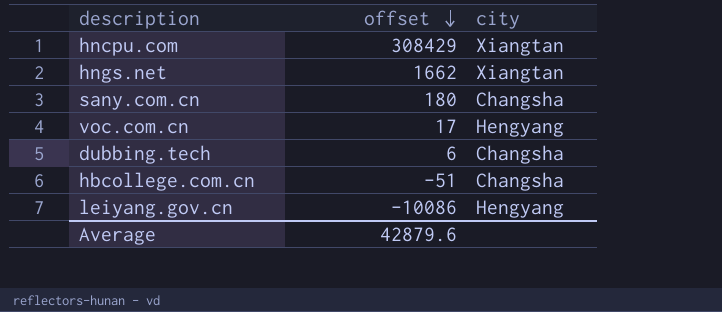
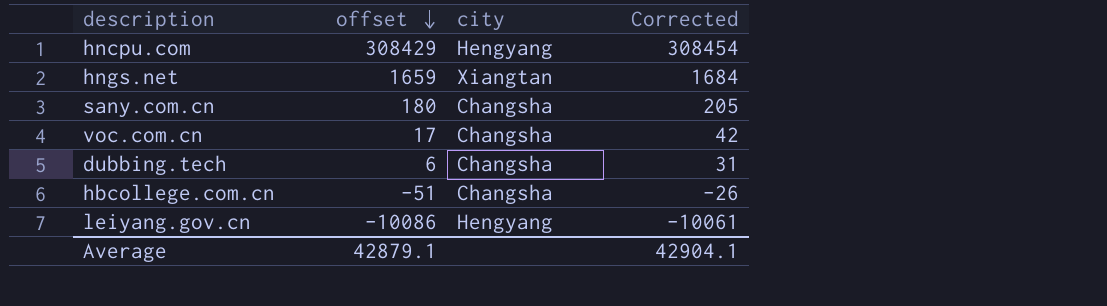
column Corrected | formula: none -> [offset] + 25
hncpu.com | city: Xiangtan -> Hengyang
hngs.net | offset: 1662 -> 1659
voc.com.cn | city: Hengyang -> Changsha
Average | offset: 42879.6 -> 42879.1

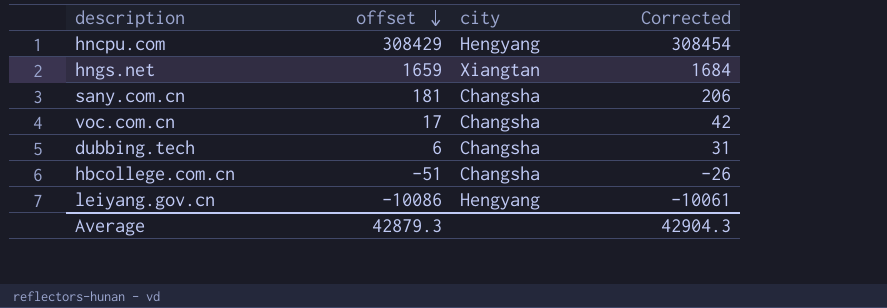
sany.com.cn | offset: 180 -> 181
sany.com.cn | Corrected: 205 -> 206
Average | offset: 42879.1 -> 42879.3
Average | Corrected: 42904.1 -> 42904.3

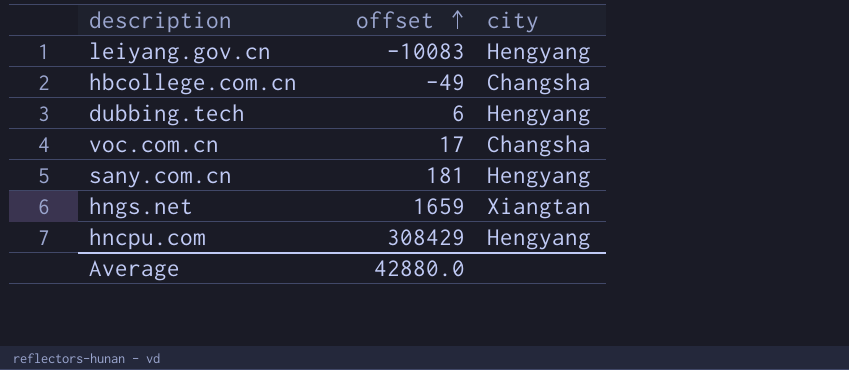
row order: offset descending -> offset ascending
column Corrected | formula: [offset] + 25 -> none
leiyang.gov.cn | offset: -10086 -> -10083
hbcollege.com.cn | offset: -51 -> -49
dubbing.tech | city: Changsha -> Hengyang
sany.com.cn | city: Changsha -> Hengyang
Average | offset: 42879.3 -> 42880.0

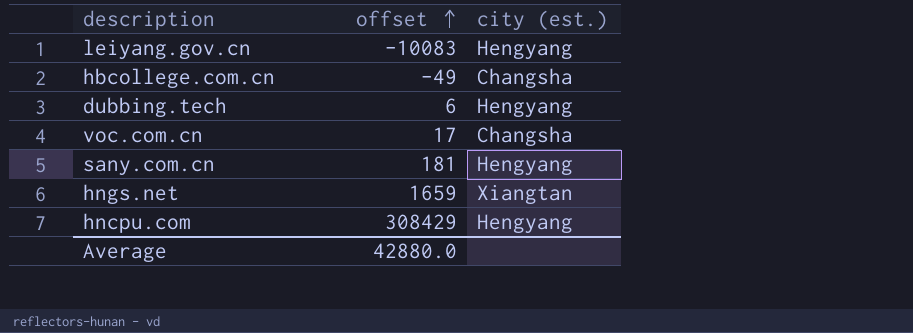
column name: city -> city (est.)

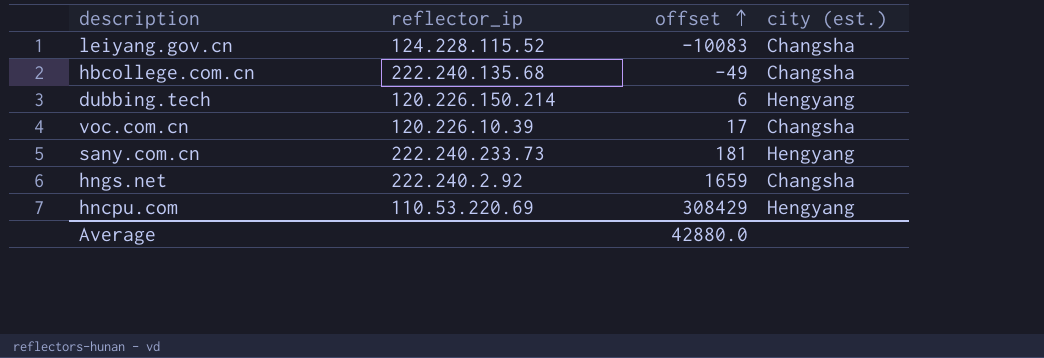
column reflector_ip | position: none -> 2
leiyang.gov.cn | city (est.): Hengyang -> Changsha
hngs.net | city (est.): Xiangtan -> Changsha

